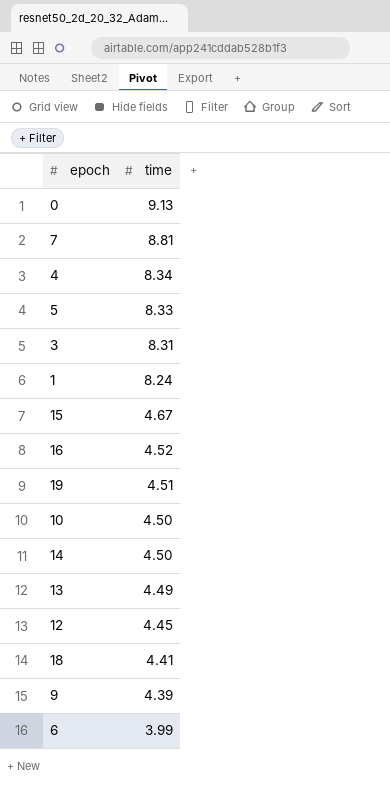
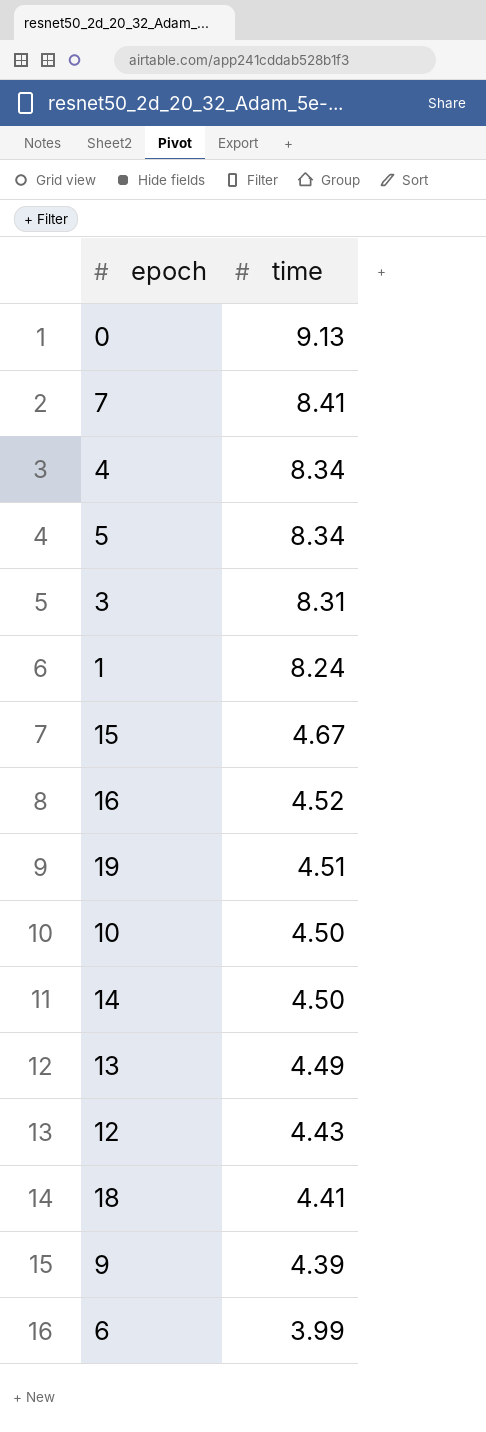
7 | time: 8.81 -> 8.41
5 | time: 8.33 -> 8.34
12 | time: 4.45 -> 4.43

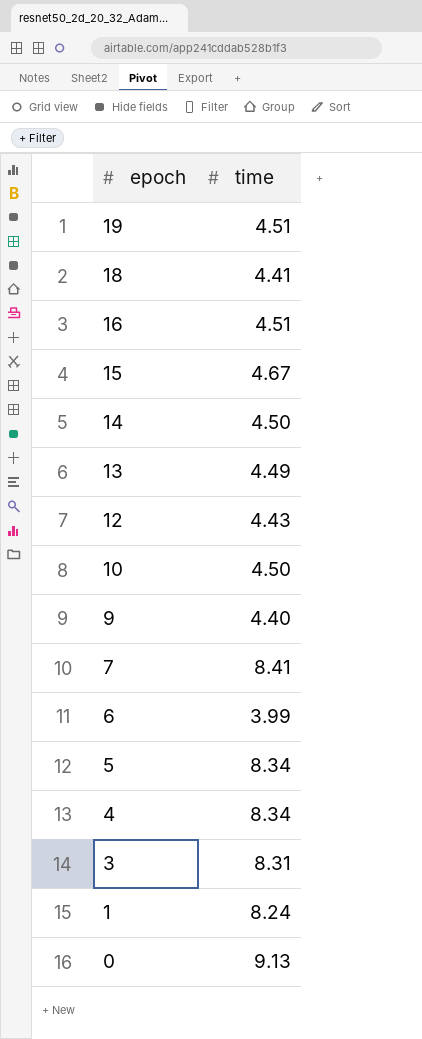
row order: time descending -> epoch descending
16 | time: 4.52 -> 4.51
9 | time: 4.39 -> 4.40

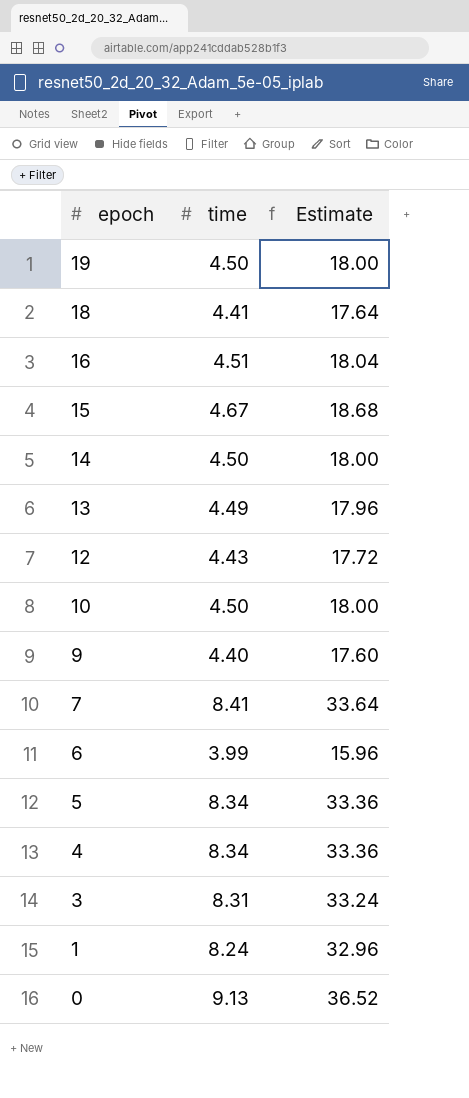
column Estimate | formula: none -> [time] * 4
19 | time: 4.51 -> 4.50

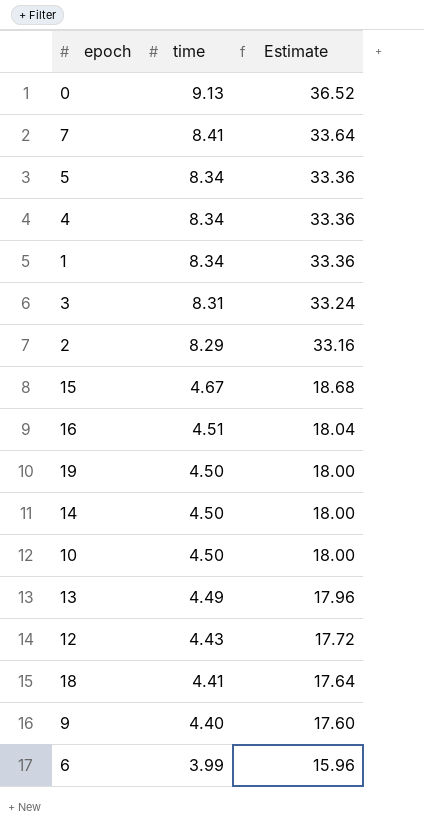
row order: epoch descending -> time descending
1 | time: 8.24 -> 8.34
1 | Estimate: 32.96 -> 33.36
row 2: none -> 8.29 | 33.16

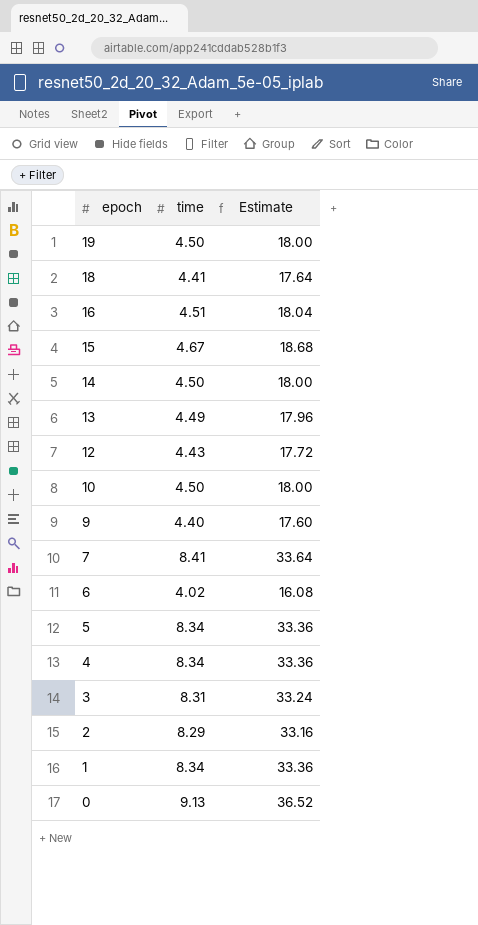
row order: time descending -> epoch descending
6 | time: 3.99 -> 4.02
6 | Estimate: 15.96 -> 16.08

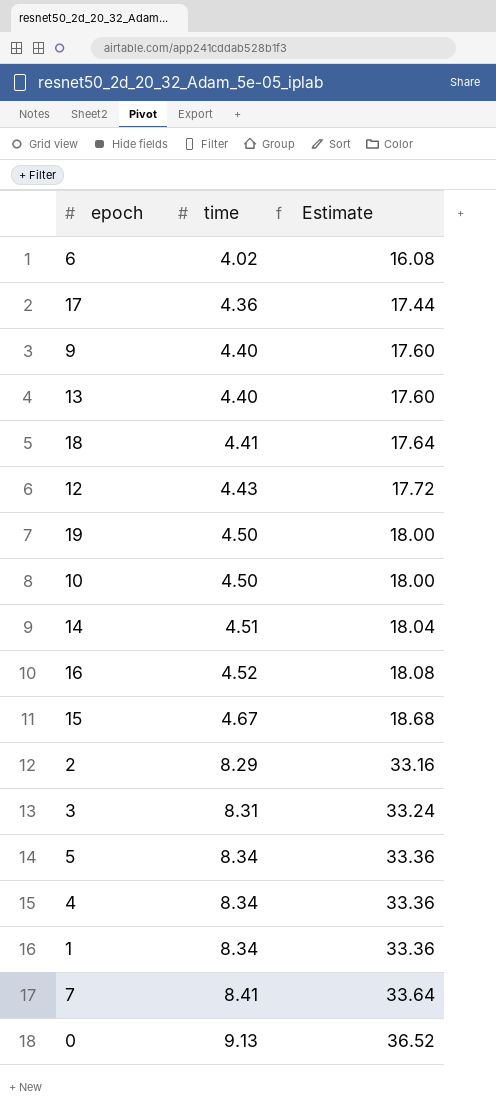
row order: epoch descending -> time ascending
row 17: none -> 4.36 | 17.44
13 | time: 4.49 -> 4.40
13 | Estimate: 17.96 -> 17.60
14 | time: 4.50 -> 4.51
14 | Estimate: 18.00 -> 18.04
16 | time: 4.51 -> 4.52
16 | Estimate: 18.04 -> 18.08

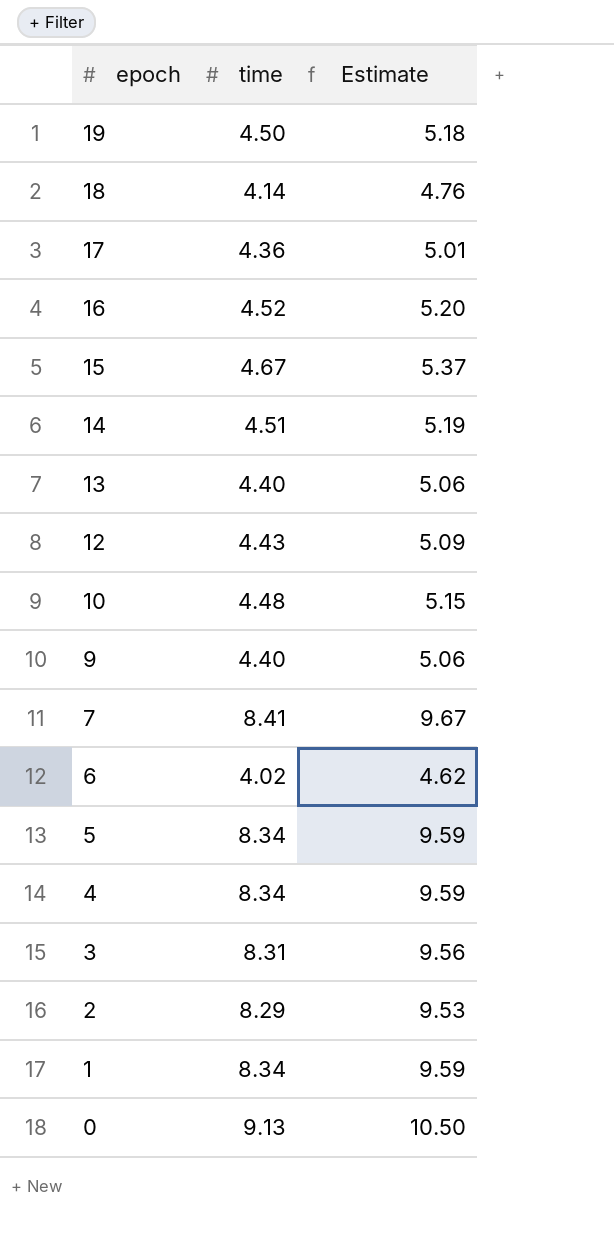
row order: time ascending -> epoch descending
column Estimate | formula: [time] * 4 -> [time] * 1.15
18 | time: 4.41 -> 4.14
10 | time: 4.50 -> 4.48

